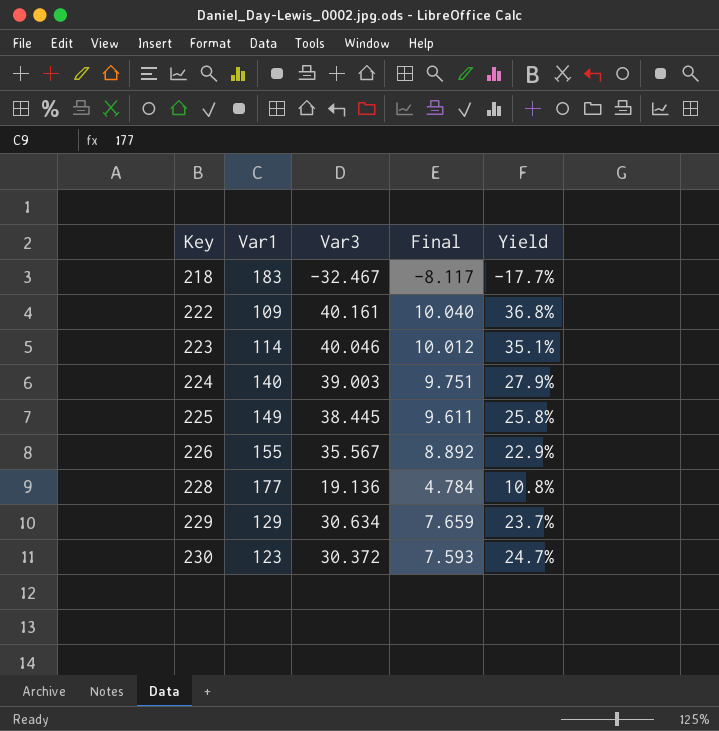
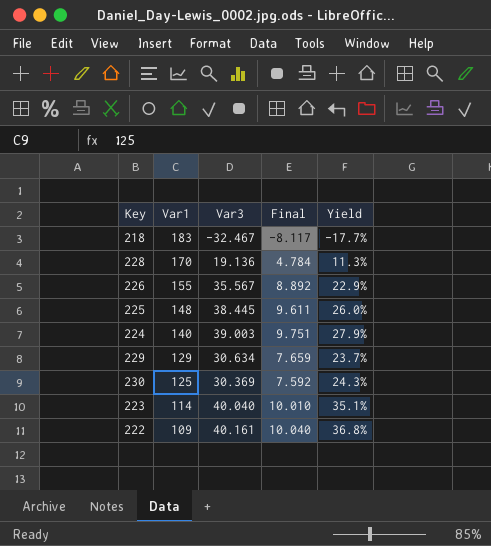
row order: Key ascending -> Var1 descending
228 | Var1: 177 -> 170
228 | Yield: 10.8% -> 11.3%
225 | Var1: 149 -> 148
225 | Yield: 25.8% -> 26.0%
230 | Var1: 123 -> 125
230 | Var3: 30.372 -> 30.369
230 | Final: 7.593 -> 7.592
230 | Yield: 24.7% -> 24.3%
223 | Var3: 40.046 -> 40.040
223 | Final: 10.012 -> 10.010

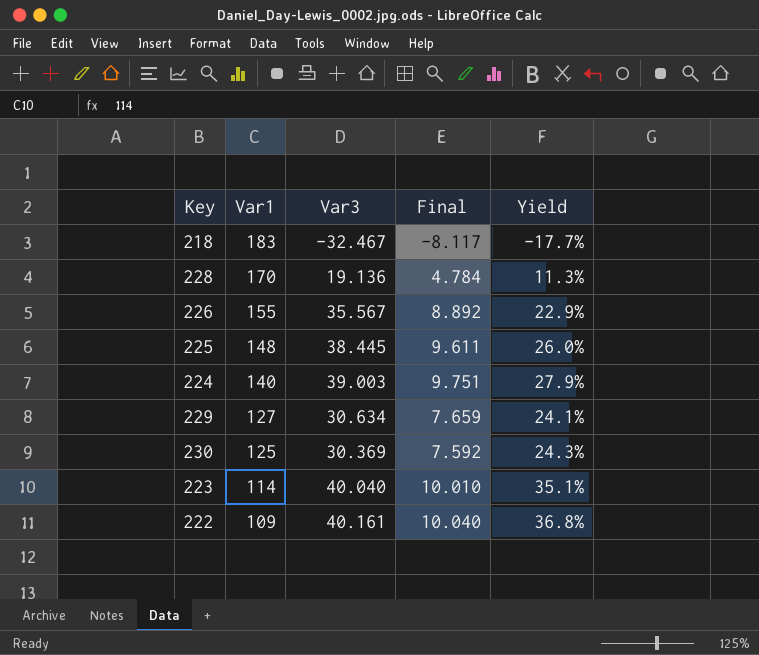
229 | Var1: 129 -> 127
229 | Yield: 23.7% -> 24.1%

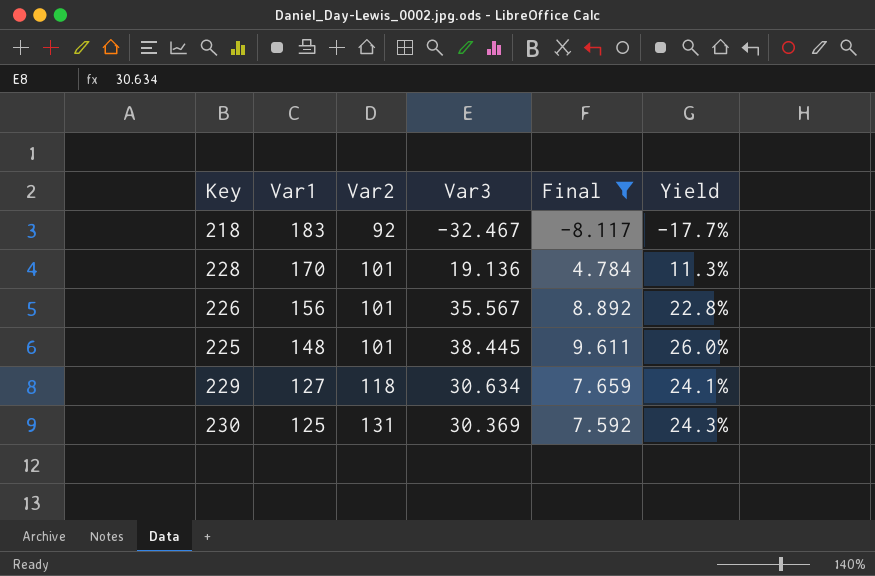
filter: none -> Final <= 9.611
column Var2 | position: none -> 3
226 | Var1: 155 -> 156
226 | Yield: 22.9% -> 22.8%

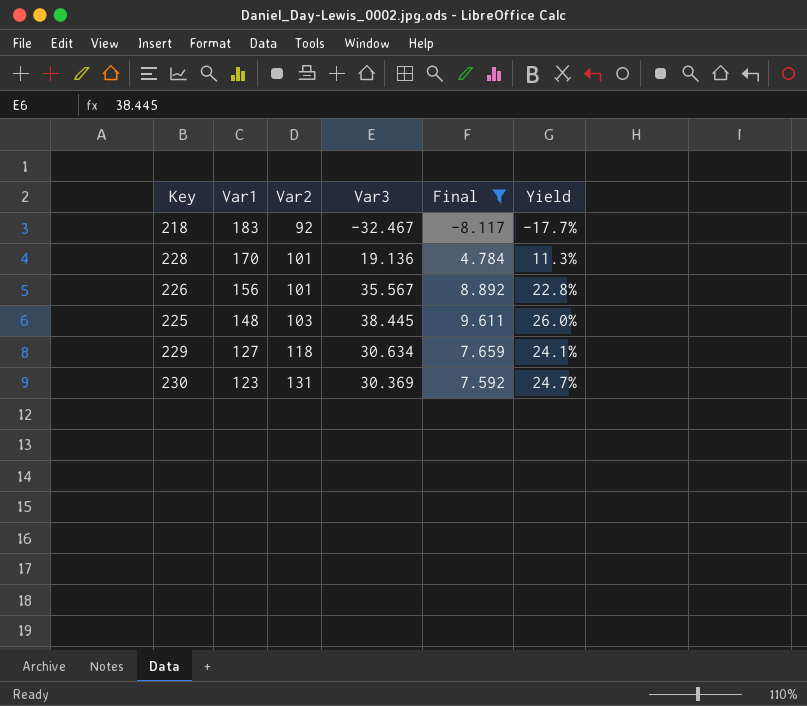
225 | Var2: 101 -> 103
230 | Var1: 125 -> 123
230 | Yield: 24.3% -> 24.7%

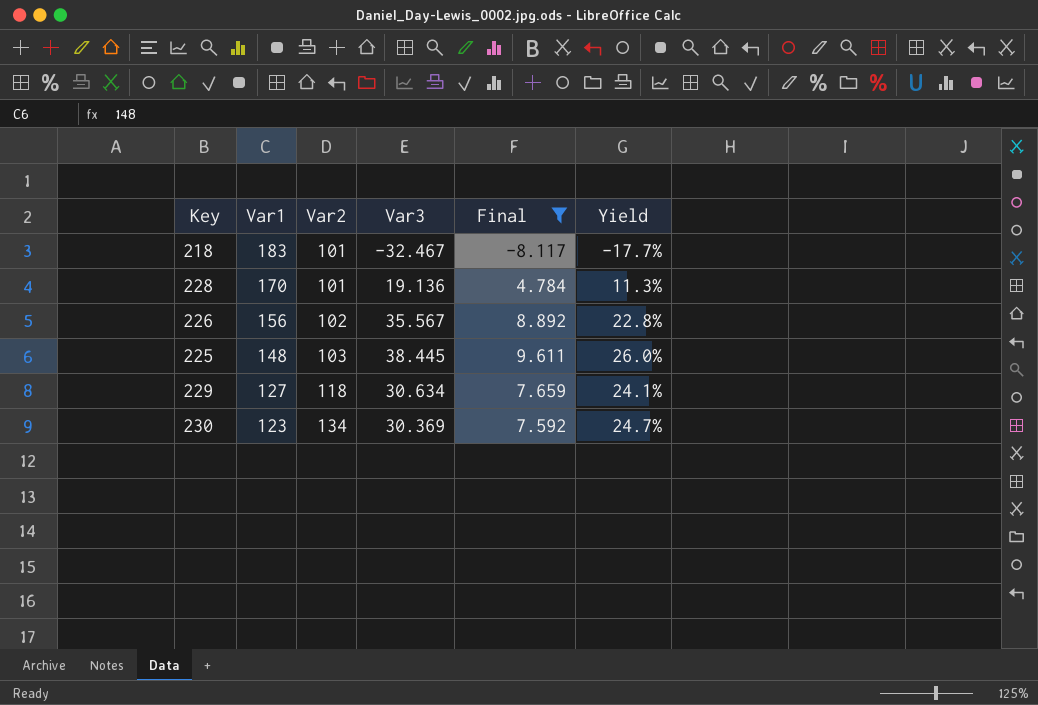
218 | Var2: 92 -> 101
226 | Var2: 101 -> 102
230 | Var2: 131 -> 134

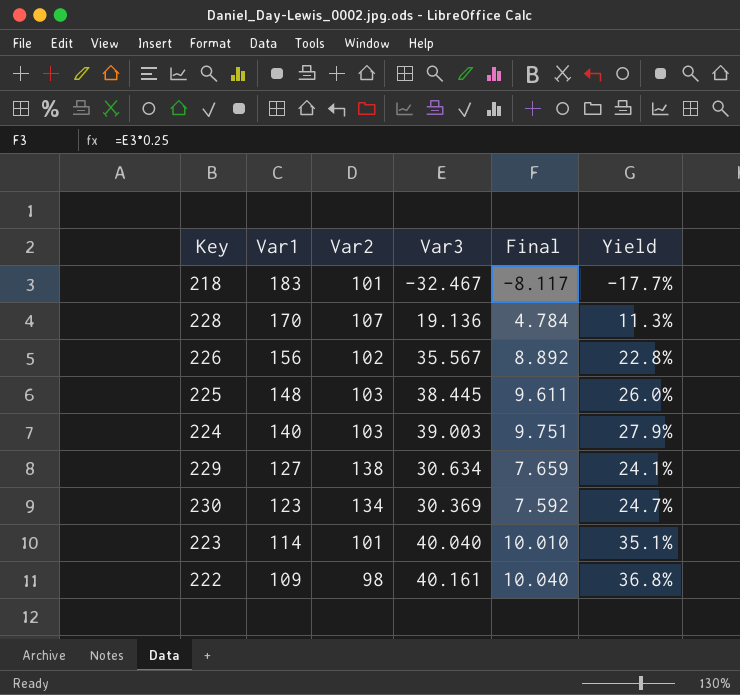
filter: Final <= 9.611 -> none
228 | Var2: 101 -> 107
229 | Var2: 118 -> 138

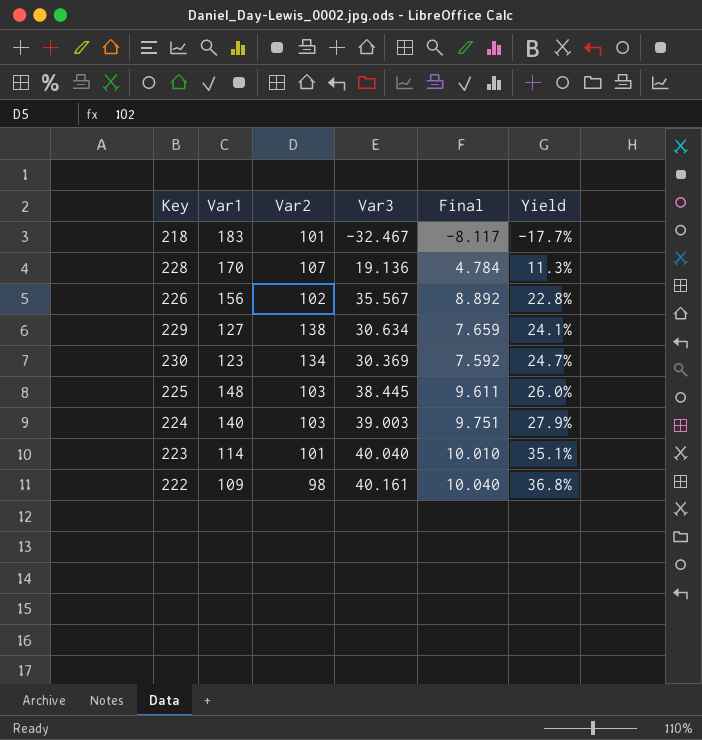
row order: Var1 descending -> Yield ascending

